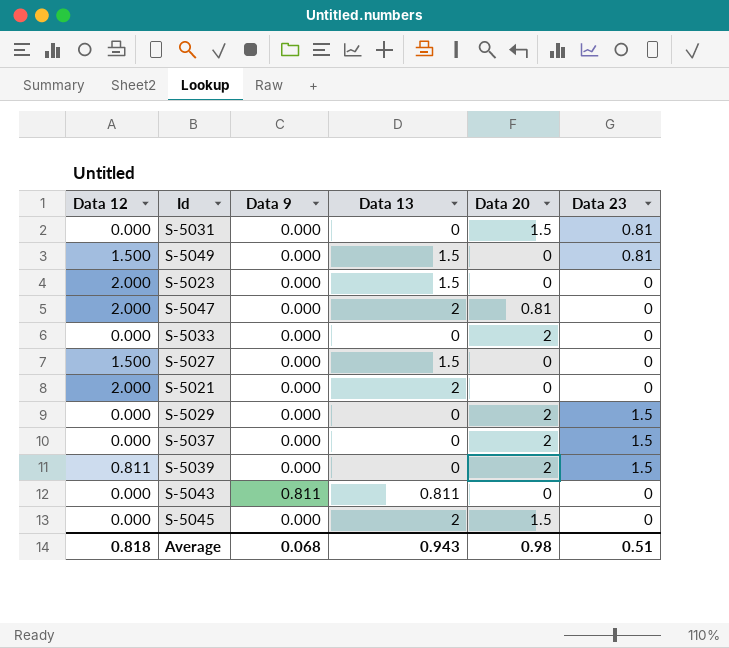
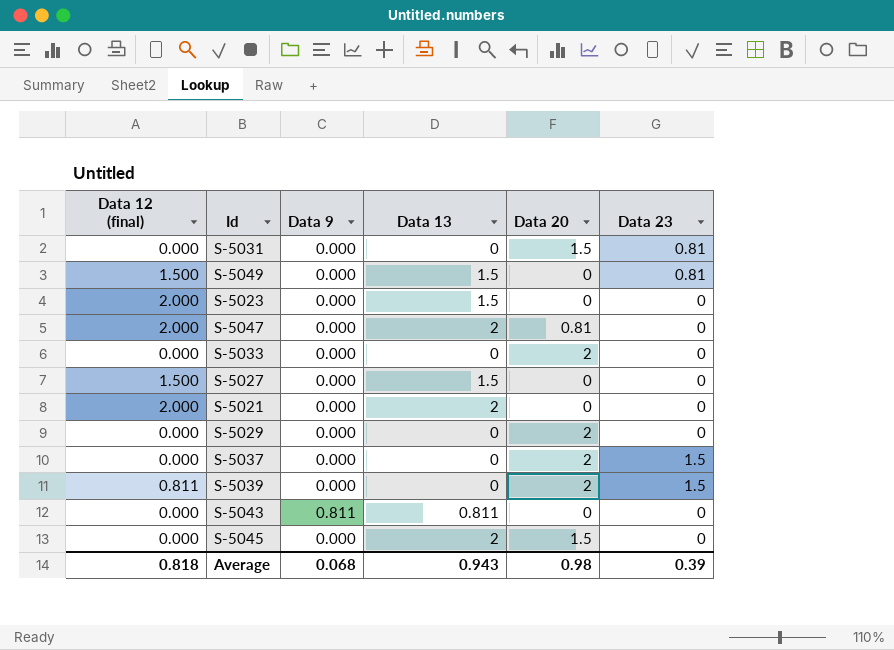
column name: Data 12 -> Data 12 (final)
S-5029 | Data 23: 1.5 -> 0
Average | Data 23: 0.51 -> 0.39

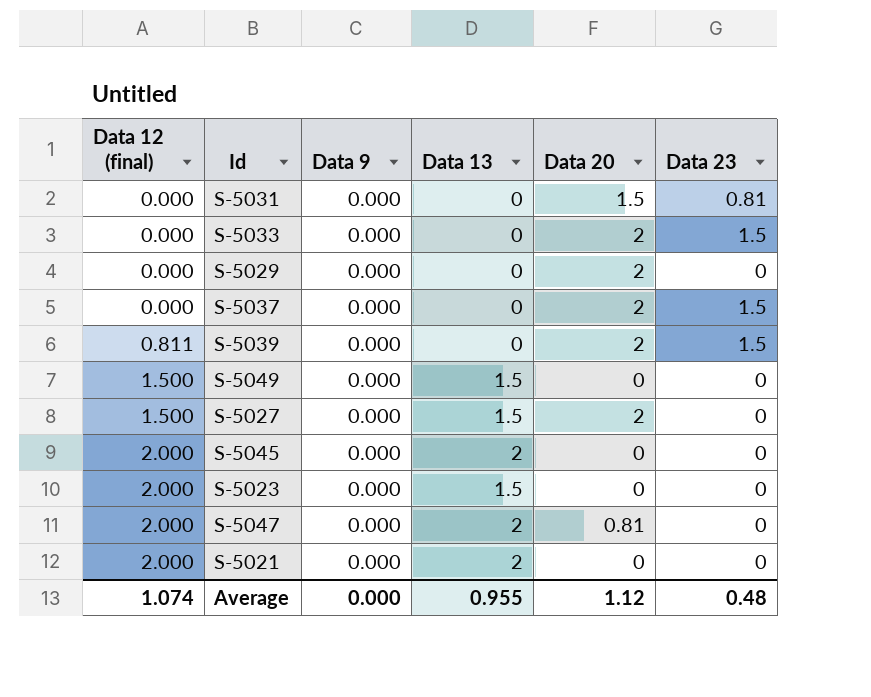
row order: none -> Data 12 (final) ascending
row S-5043: 0.000 | 0.811 | 0.811 | 0 | 0 -> none
S-5033 | Data 23: 0 -> 1.5
S-5049 | Data 23: 0.81 -> 0
S-5027 | Data 20: 0 -> 2
S-5045 | Data 12 (final): 0.000 -> 2.000
S-5045 | Data 20: 1.5 -> 0
Average | Data 12 (final): 0.818 -> 1.074
Average | Data 9: 0.068 -> 0.000
Average | Data 13: 0.943 -> 0.955
Average | Data 20: 0.98 -> 1.12
Average | Data 23: 0.39 -> 0.48

